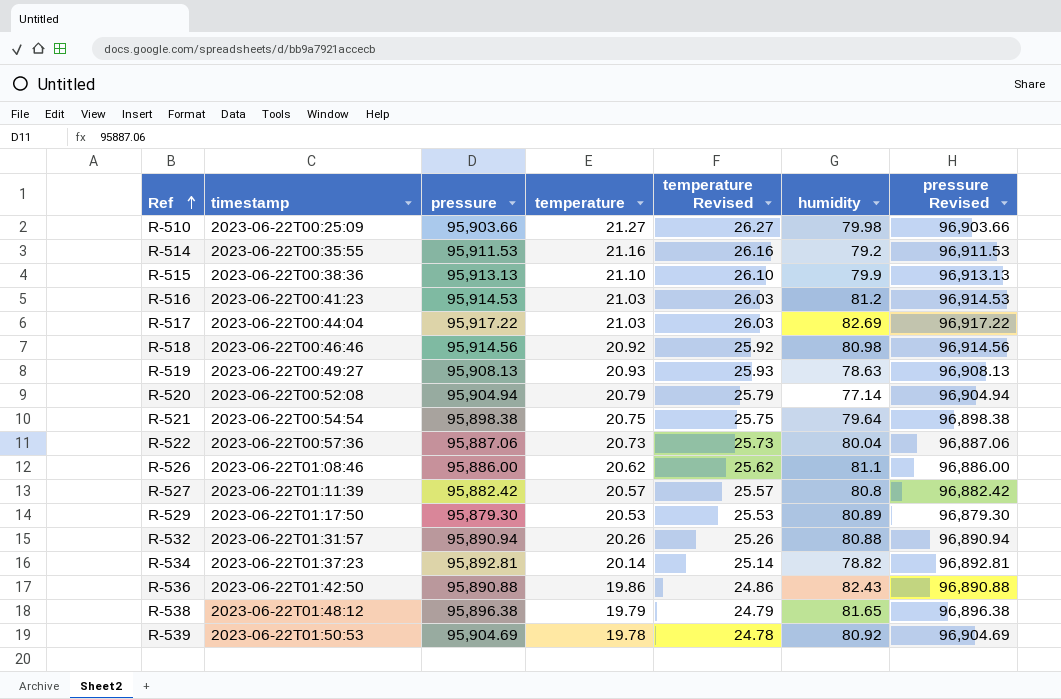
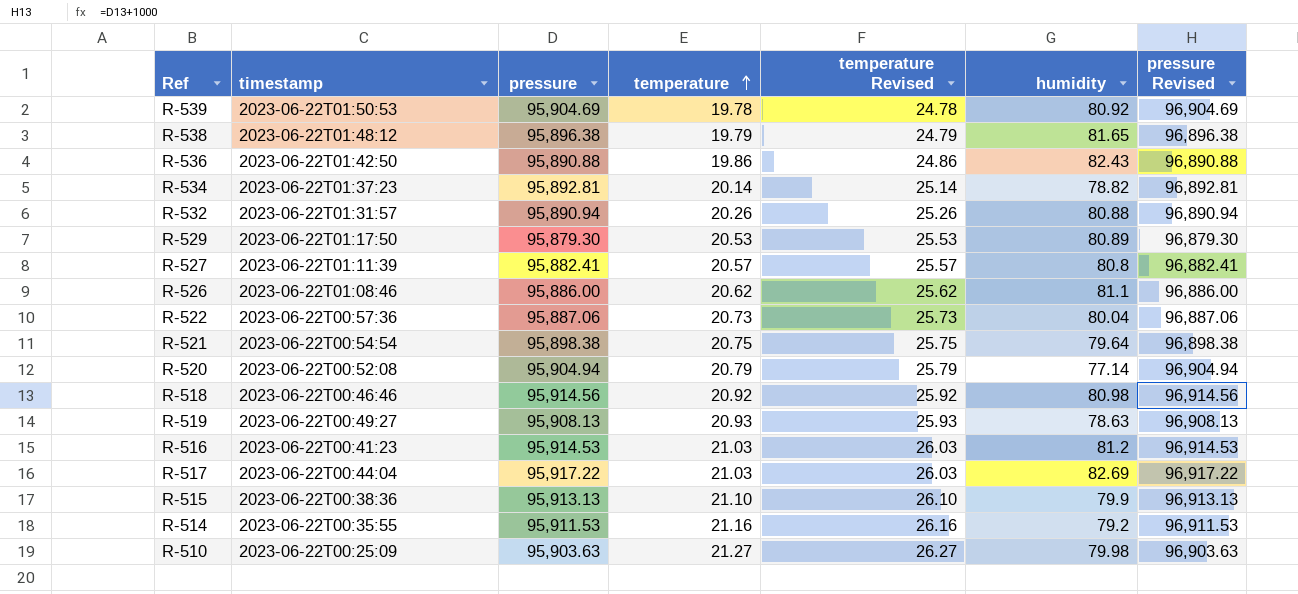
row order: Ref ascending -> temperature ascending
R-527 | pressure: 95,882.42 -> 95,882.41
R-527 | pressure Revised: 96,882.42 -> 96,882.41
R-510 | pressure: 95,903.66 -> 95,903.63
R-510 | pressure Revised: 96,903.66 -> 96,903.63

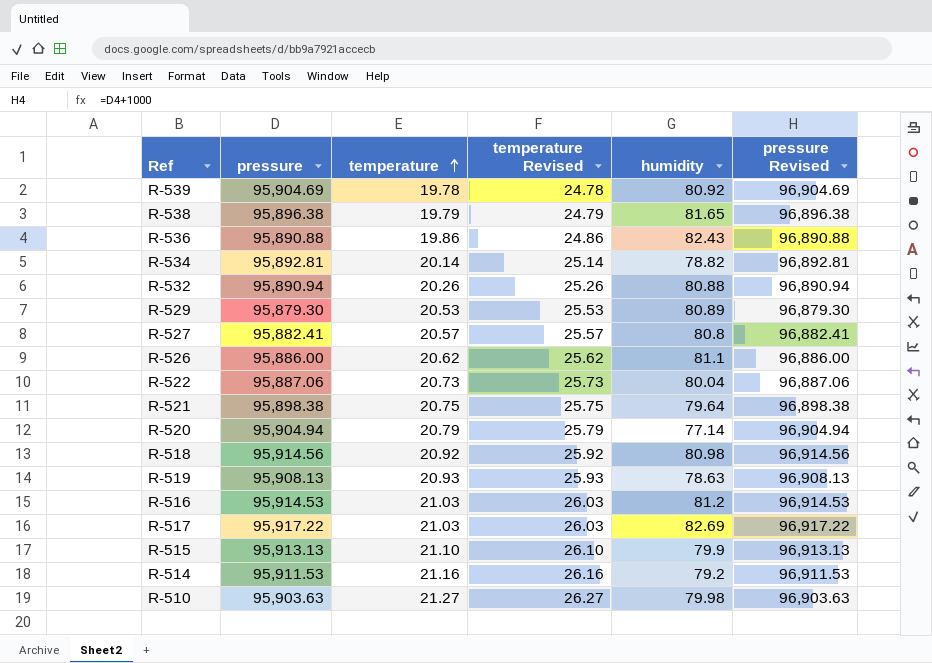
column timestamp | position: 2 -> none

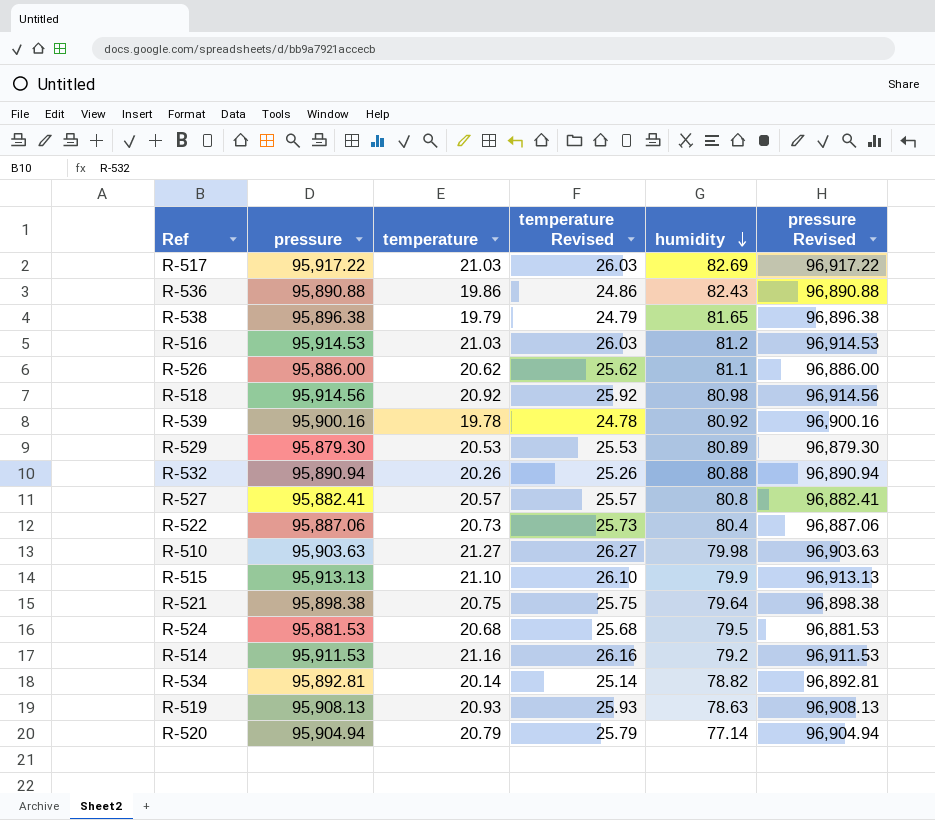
row order: temperature ascending -> humidity descending
R-539 | pressure: 95,904.69 -> 95,900.16
R-539 | pressure Revised: 96,904.69 -> 96,900.16
R-522 | humidity: 80.04 -> 80.4
row R-524: none -> 95,881.53 | 20.68 | 25.68 | 79.5 | 96,881.53

